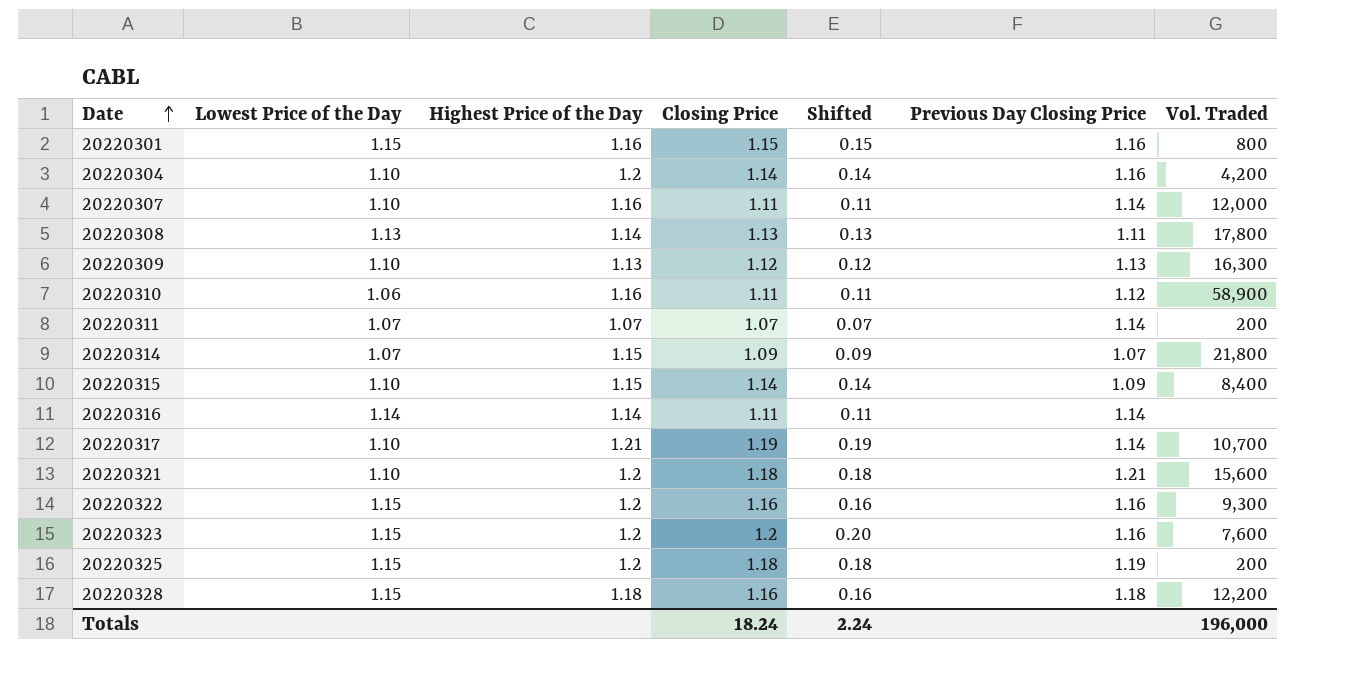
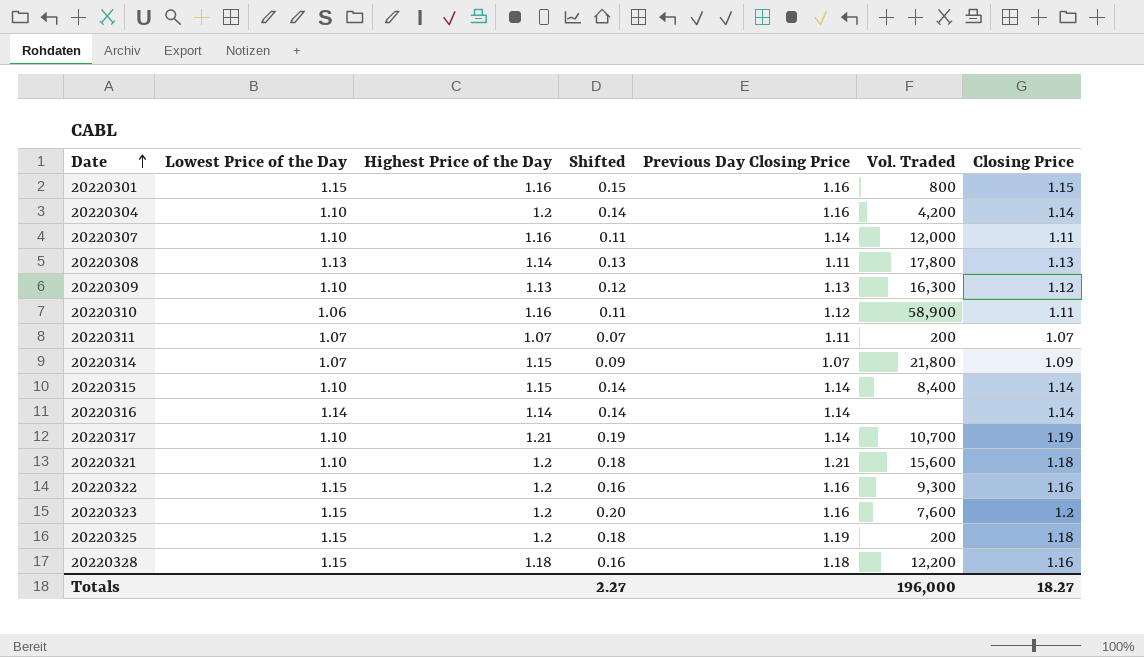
column Closing Price | position: 4 -> 7
20220311 | Previous Day Closing Price: 1.14 -> 1.11
20220315 | Previous Day Closing Price: 1.09 -> 1.14
20220316 | Shifted: 0.11 -> 0.14
20220316 | Closing Price: 1.11 -> 1.14
Totals | Shifted: 2.24 -> 2.27
Totals | Closing Price: 18.24 -> 18.27

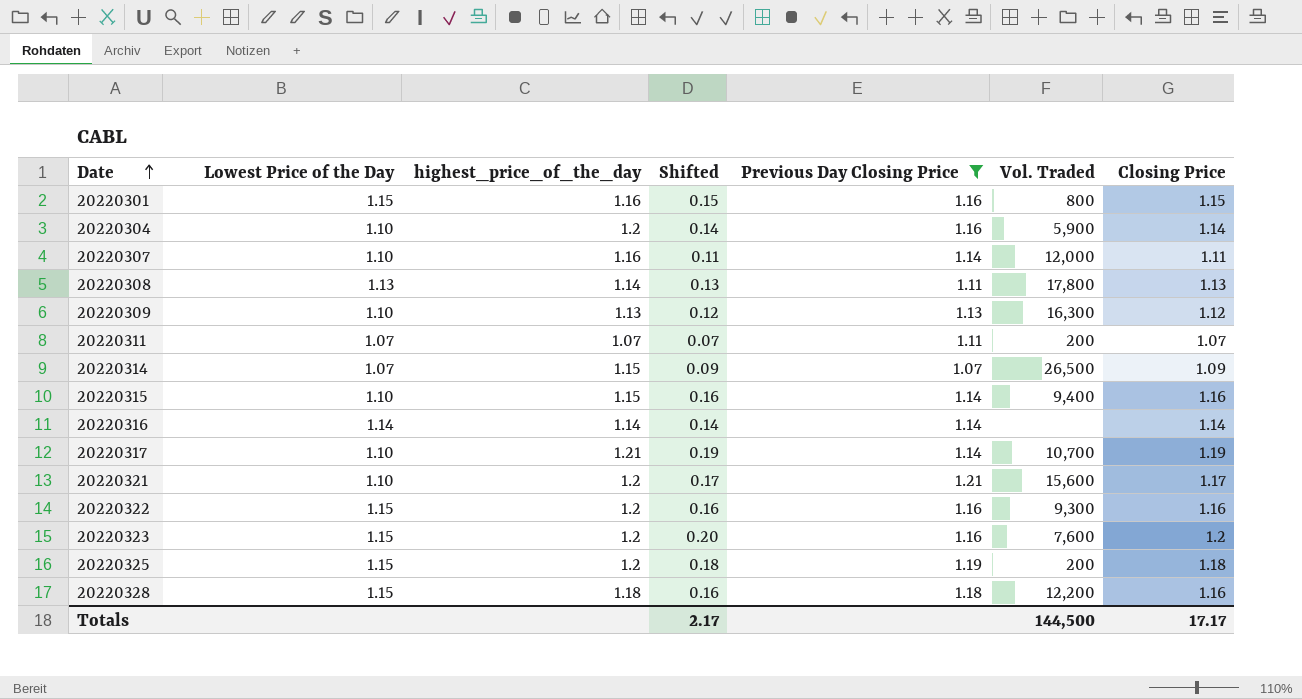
filter: none -> Previous Day Closing Price != 1.12
column name: Highest Price of the Day -> highest_price_of_the_day
20220304 | Vol. Traded: 4,200 -> 5,900
20220314 | Vol. Traded: 21,800 -> 26,500
20220315 | Shifted: 0.14 -> 0.16
20220315 | Vol. Traded: 8,400 -> 9,400
20220315 | Closing Price: 1.14 -> 1.16
20220321 | Shifted: 0.18 -> 0.17
20220321 | Closing Price: 1.18 -> 1.17
Totals | Shifted: 2.27 -> 2.17
Totals | Vol. Traded: 196,000 -> 144,500
Totals | Closing Price: 18.27 -> 17.17

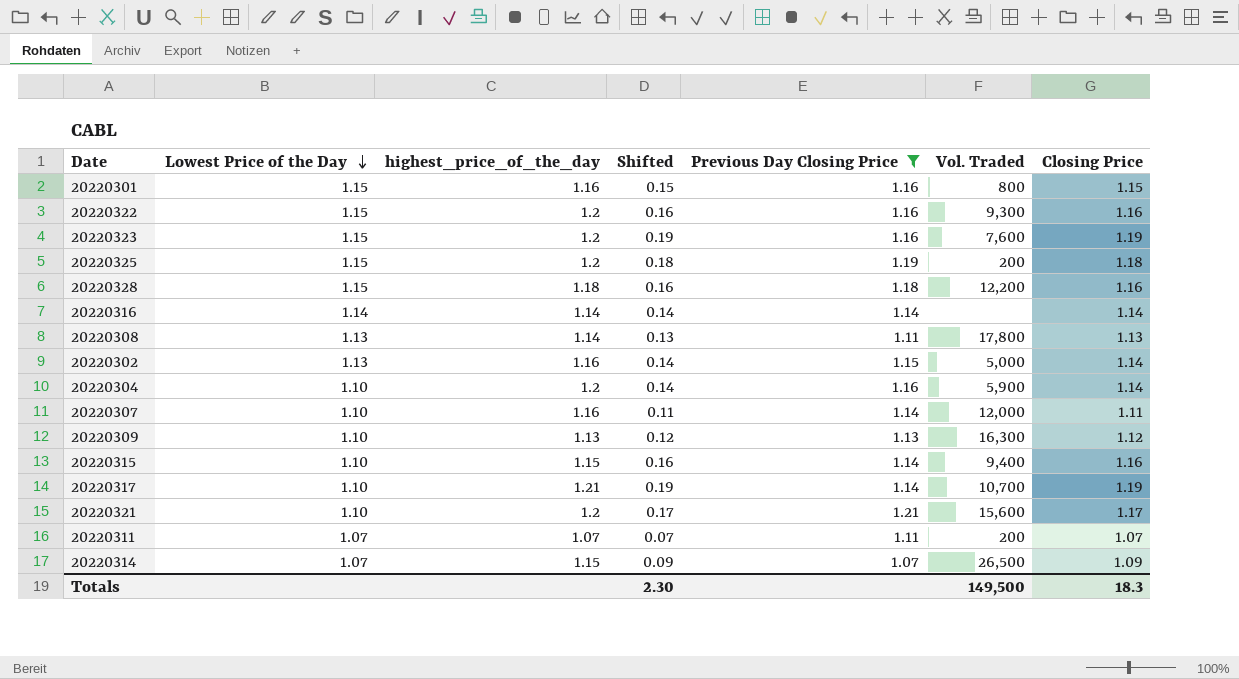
row order: Date ascending -> Lowest Price of the Day descending
20220323 | Shifted: 0.20 -> 0.19
20220323 | Closing Price: 1.2 -> 1.19
row 20220302: none -> 1.13 | 1.16 | 0.14 | 1.15 | 5,000 | 1.14
Totals | Shifted: 2.17 -> 2.30
Totals | Vol. Traded: 144,500 -> 149,500
Totals | Closing Price: 17.17 -> 18.3

